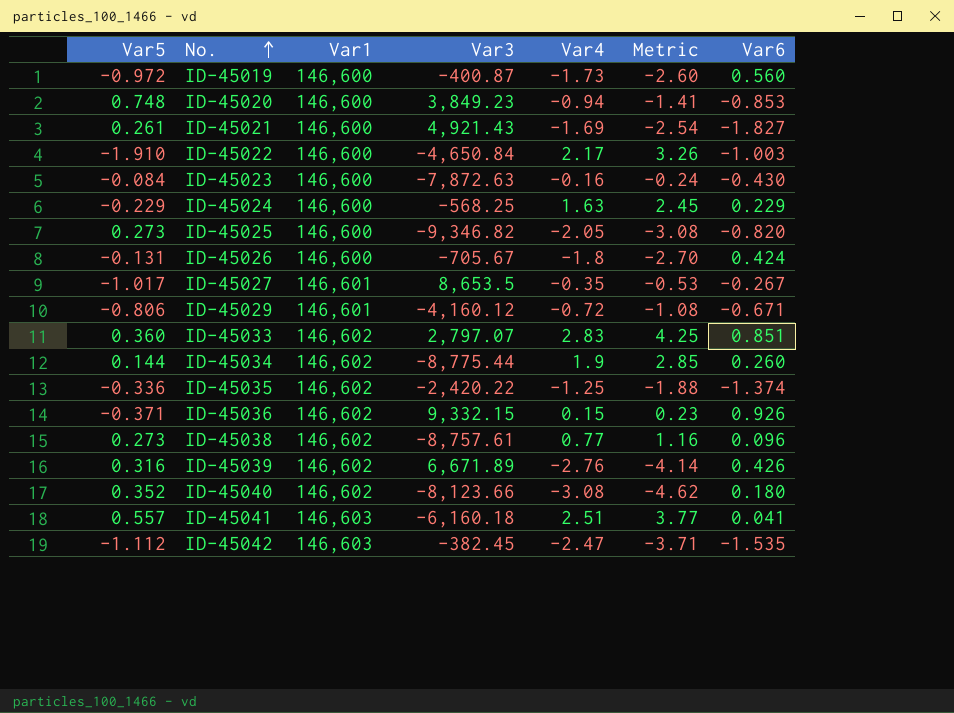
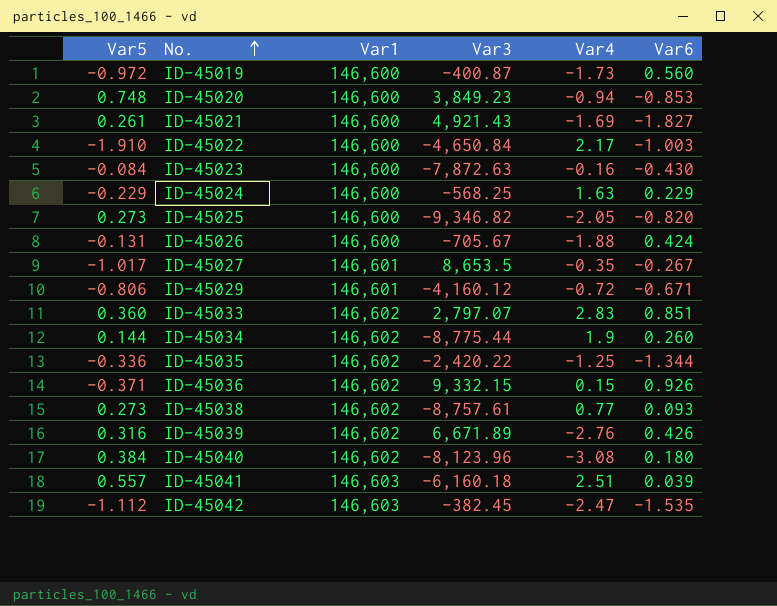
column Metric | formula: [Var4] * 1.5 -> none
ID-45026 | Var4: -1.8 -> -1.88
ID-45035 | Var6: -1.374 -> -1.344
ID-45038 | Var6: 0.096 -> 0.093
ID-45040 | Var5: 0.352 -> 0.384
ID-45040 | Var3: -8,123.66 -> -8,123.96
ID-45041 | Var6: 0.041 -> 0.039

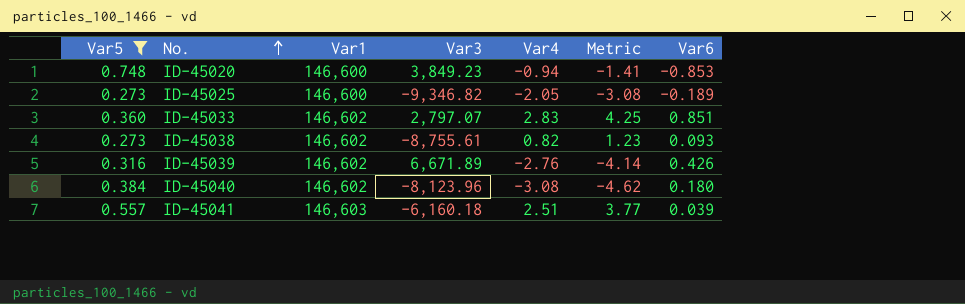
filter: none -> Var5 >= 0.273
column Metric | formula: none -> [Var4] * 1.5
ID-45025 | Var6: -0.820 -> -0.189
ID-45038 | Var3: -8,757.61 -> -8,755.61
ID-45038 | Var4: 0.77 -> 0.82

